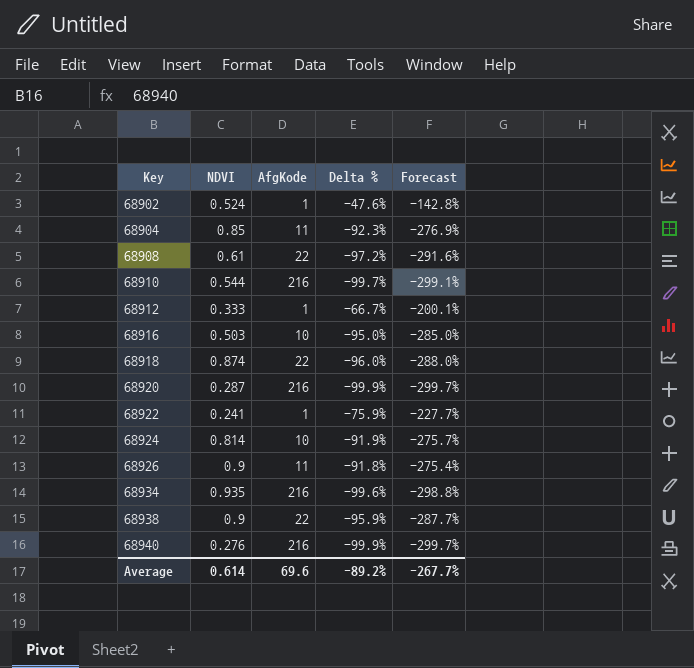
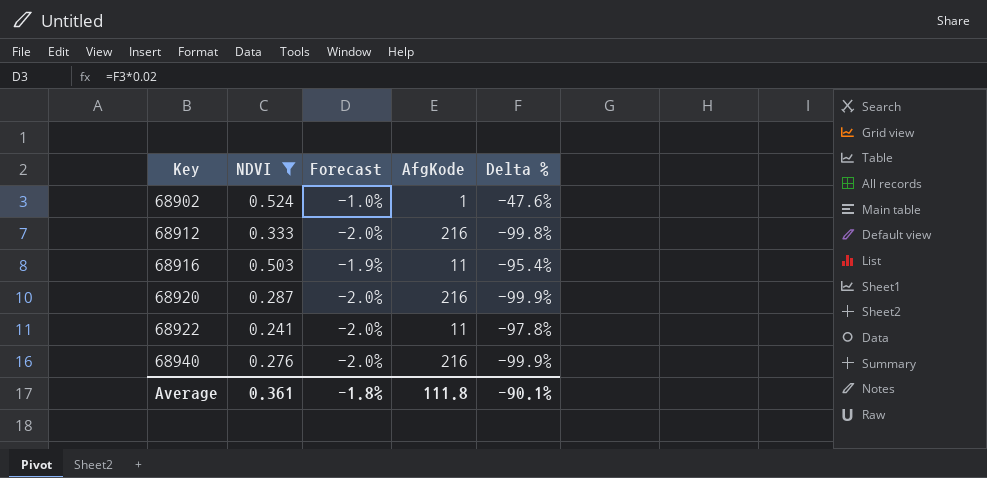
filter: none -> NDVI <= 0.524
column Forecast | formula: [Delta %] * 3 -> [Delta %] * 0.02
column Forecast | position: 5 -> 3
68912 | AfgKode: 1 -> 216
68912 | Delta %: -66.7% -> -99.8%
68916 | AfgKode: 10 -> 11
68916 | Delta %: -95.0% -> -95.4%
68922 | AfgKode: 1 -> 11
68922 | Delta %: -75.9% -> -97.8%
Average | NDVI: 0.614 -> 0.361
Average | Forecast: -267.7% -> -1.8%
Average | AfgKode: 69.6 -> 111.8
Average | Delta %: -89.2% -> -90.1%

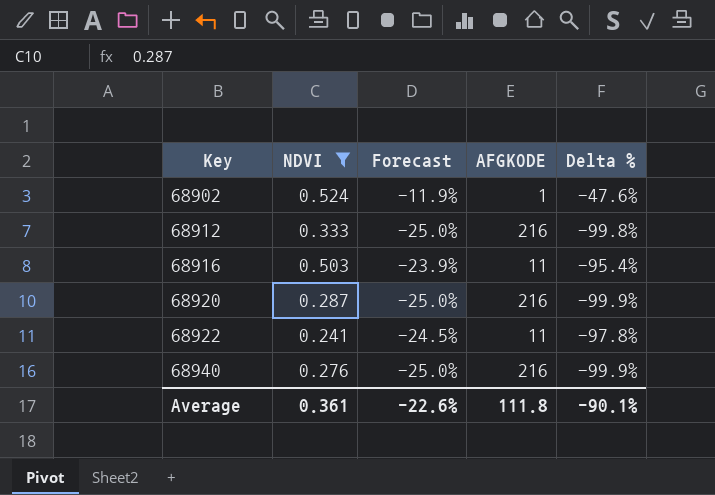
column Forecast | formula: [Delta %] * 0.02 -> [Delta %] * 0.25
column name: AfgKode -> AFGKODE
Average | Forecast: -1.8% -> -22.6%

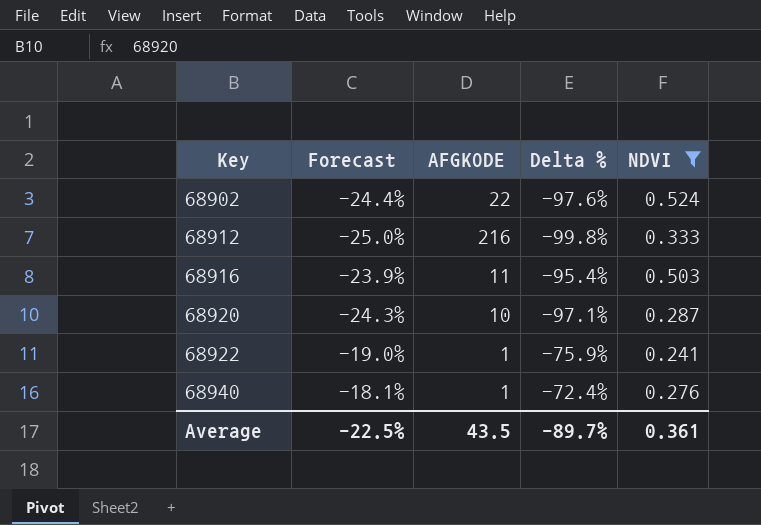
column NDVI | position: 2 -> 5
68902 | Forecast: -11.9% -> -24.4%
68902 | AFGKODE: 1 -> 22
68902 | Delta %: -47.6% -> -97.6%
68920 | Forecast: -25.0% -> -24.3%
68920 | AFGKODE: 216 -> 10
68920 | Delta %: -99.9% -> -97.1%
68922 | Forecast: -24.5% -> -19.0%
68922 | AFGKODE: 11 -> 1
68922 | Delta %: -97.8% -> -75.9%
68940 | Forecast: -25.0% -> -18.1%
68940 | AFGKODE: 216 -> 1
68940 | Delta %: -99.9% -> -72.4%
Average | Forecast: -22.6% -> -22.5%
Average | AFGKODE: 111.8 -> 43.5
Average | Delta %: -90.1% -> -89.7%

